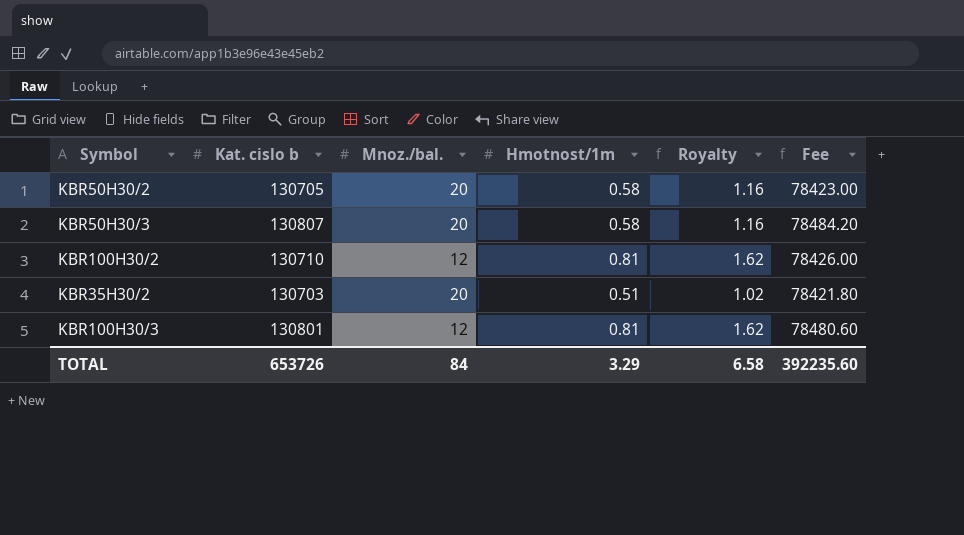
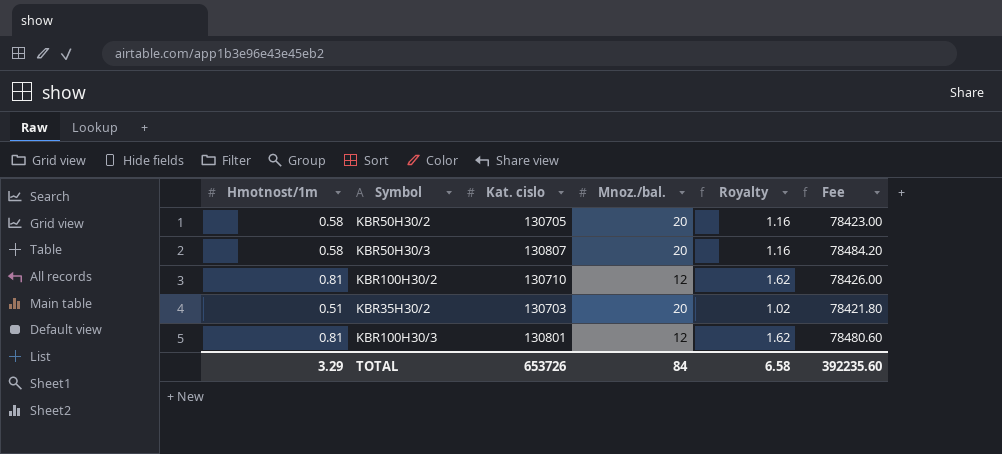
column Hmotnost/1m | position: 4 -> 1
column name: Kat. cislo b -> Kat. cislo

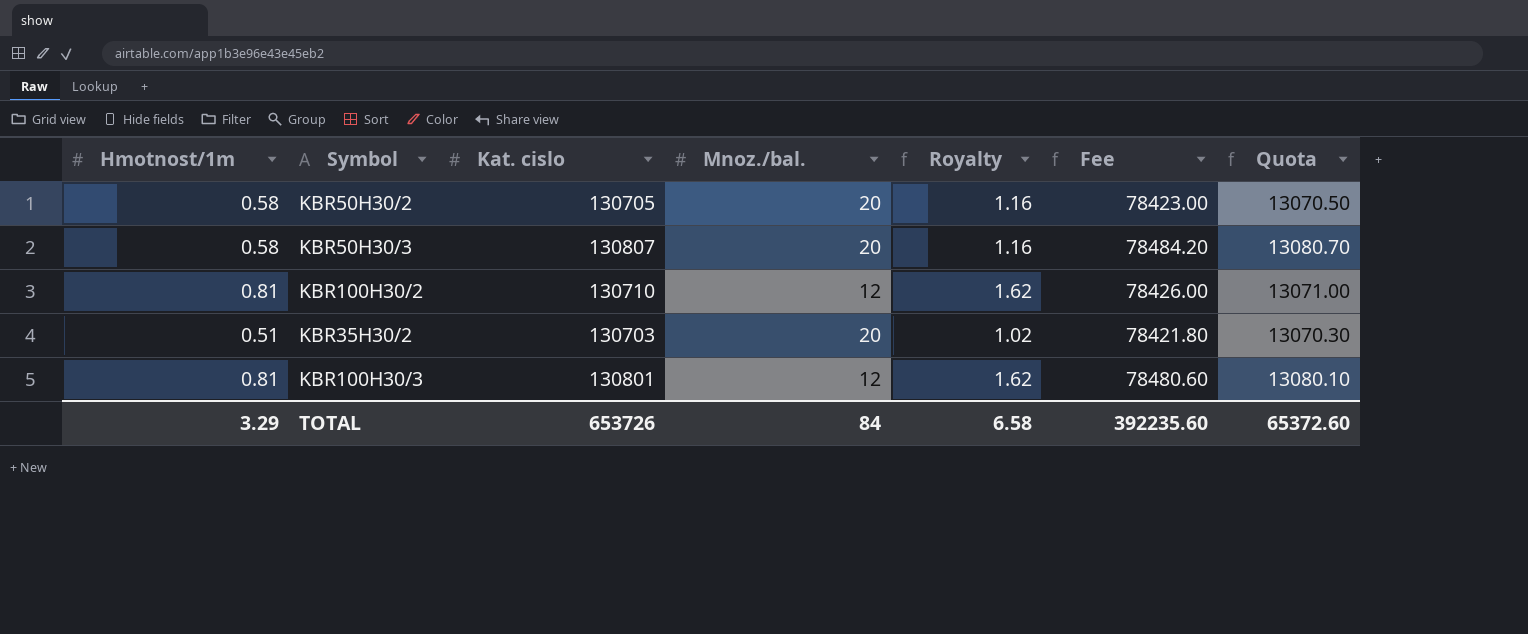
column Quota | formula: none -> [Kat. cislo] * 0.1

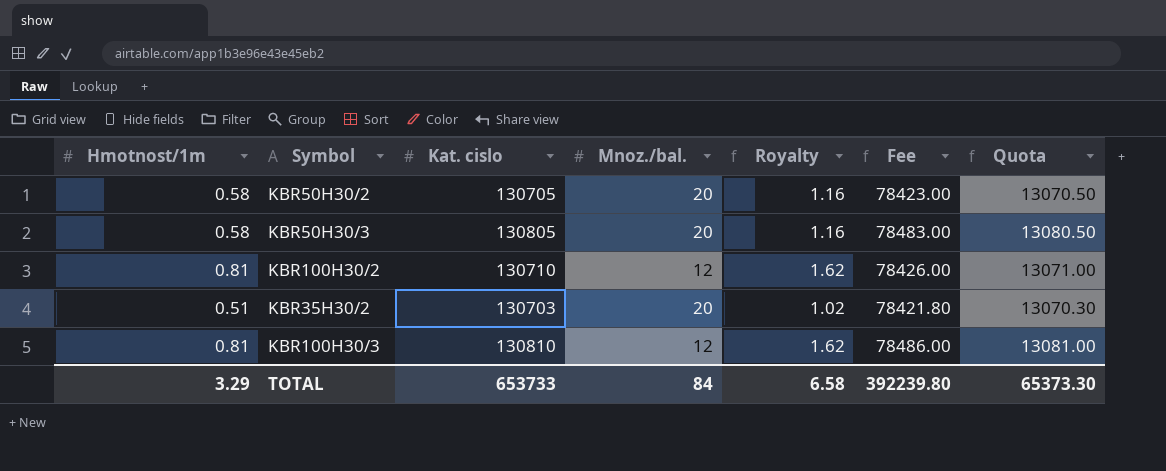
KBR50H30/3 | Kat. cislo: 130807 -> 130805
KBR50H30/3 | Fee: 78484.20 -> 78483.00
KBR50H30/3 | Quota: 13080.70 -> 13080.50
KBR100H30/3 | Kat. cislo: 130801 -> 130810
KBR100H30/3 | Fee: 78480.60 -> 78486.00
KBR100H30/3 | Quota: 13080.10 -> 13081.00
TOTAL | Kat. cislo: 653726 -> 653733
TOTAL | Fee: 392235.60 -> 392239.80
TOTAL | Quota: 65372.60 -> 65373.30

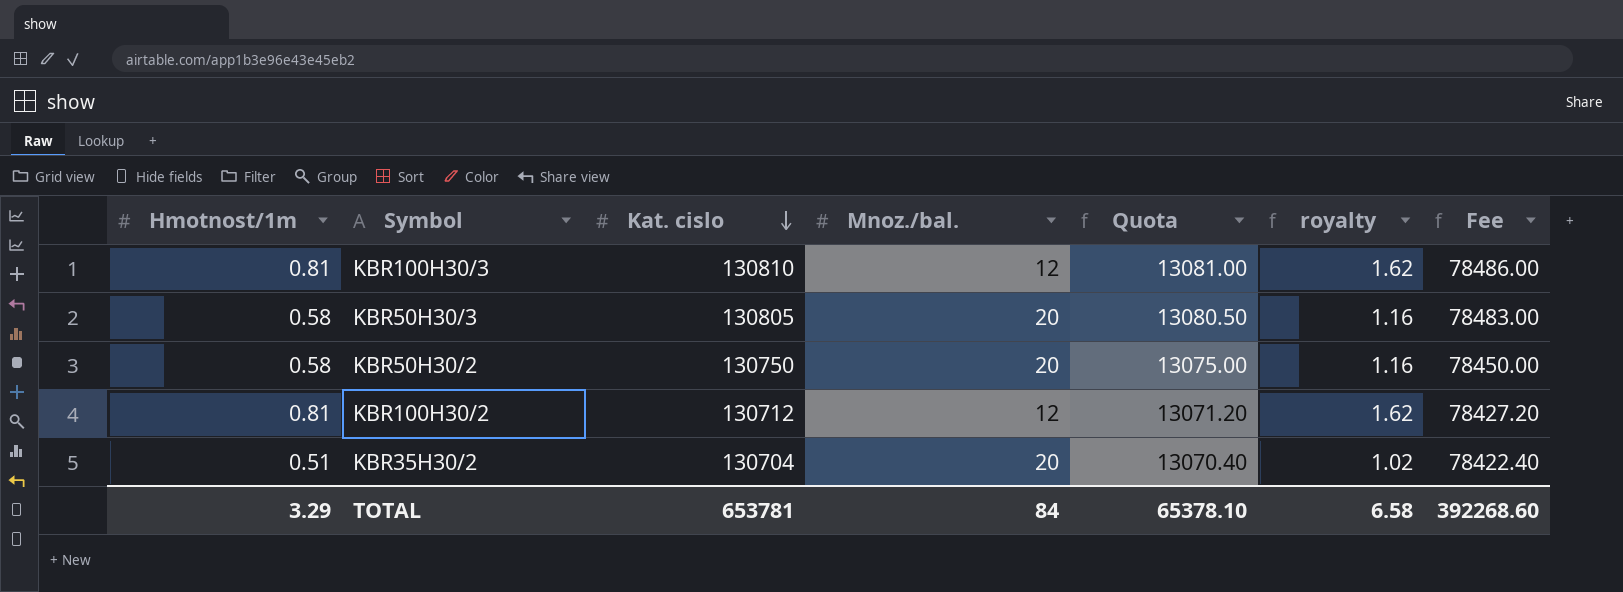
row order: none -> Kat. cislo descending
column Quota | position: 7 -> 5
column name: Royalty -> royalty
KBR50H30/2 | Kat. cislo: 130705 -> 130750
KBR50H30/2 | Quota: 13070.50 -> 13075.00
KBR50H30/2 | Fee: 78423.00 -> 78450.00
KBR100H30/2 | Kat. cislo: 130710 -> 130712
KBR100H30/2 | Quota: 13071.00 -> 13071.20
KBR100H30/2 | Fee: 78426.00 -> 78427.20
KBR35H30/2 | Kat. cislo: 130703 -> 130704
KBR35H30/2 | Quota: 13070.30 -> 13070.40
KBR35H30/2 | Fee: 78421.80 -> 78422.40
TOTAL | Kat. cislo: 653733 -> 653781
TOTAL | Quota: 65373.30 -> 65378.10
TOTAL | Fee: 392239.80 -> 392268.60

